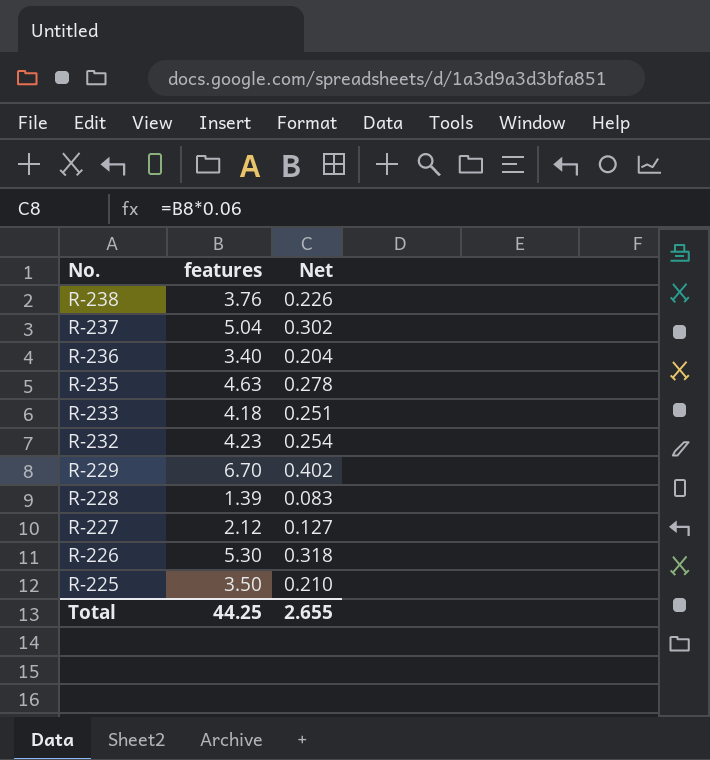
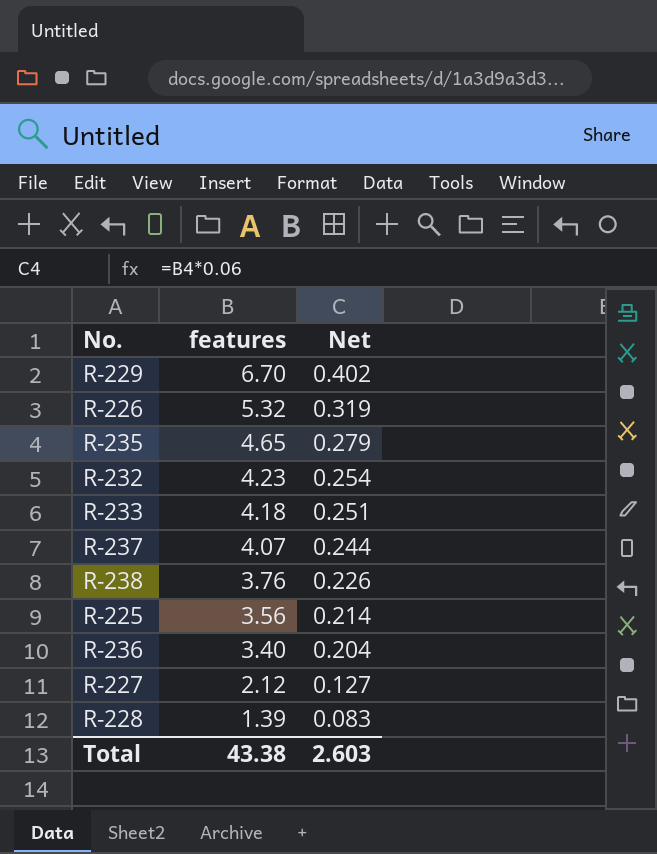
row order: No. descending -> features descending
R-226 | features: 5.30 -> 5.32
R-226 | Net: 0.318 -> 0.319
R-235 | features: 4.63 -> 4.65
R-235 | Net: 0.278 -> 0.279
R-237 | features: 5.04 -> 4.07
R-237 | Net: 0.302 -> 0.244
R-225 | features: 3.50 -> 3.56
R-225 | Net: 0.210 -> 0.214
Total | features: 44.25 -> 43.38
Total | Net: 2.655 -> 2.603

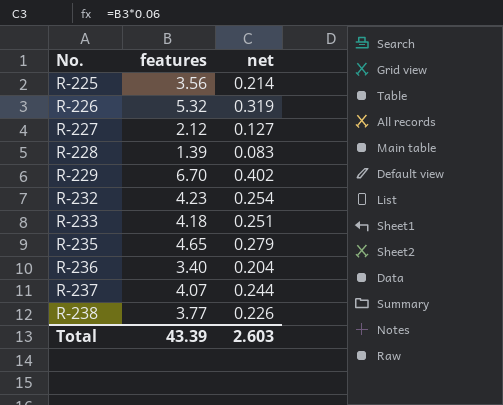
row order: features descending -> No. ascending
column name: Net -> net
R-238 | features: 3.76 -> 3.77
Total | features: 43.38 -> 43.39

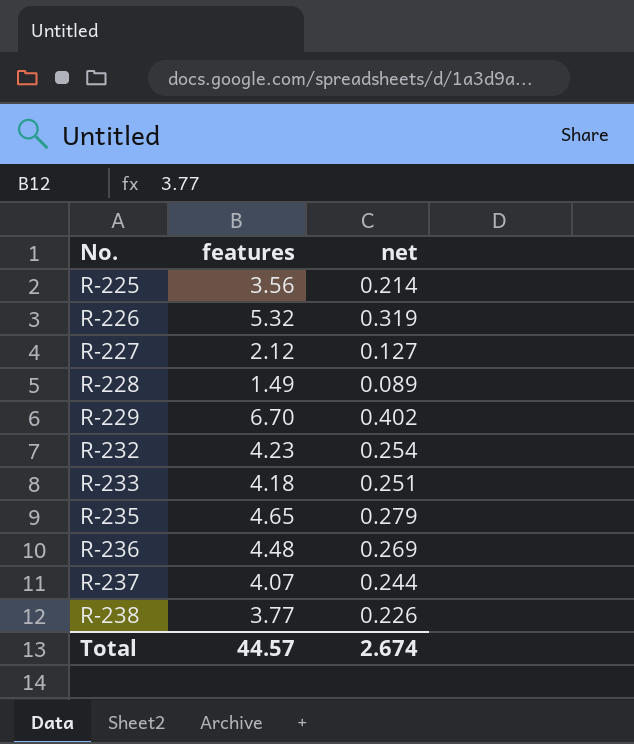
R-228 | features: 1.39 -> 1.49
R-228 | net: 0.083 -> 0.089
R-236 | features: 3.40 -> 4.48
R-236 | net: 0.204 -> 0.269
Total | features: 43.39 -> 44.57
Total | net: 2.603 -> 2.674

